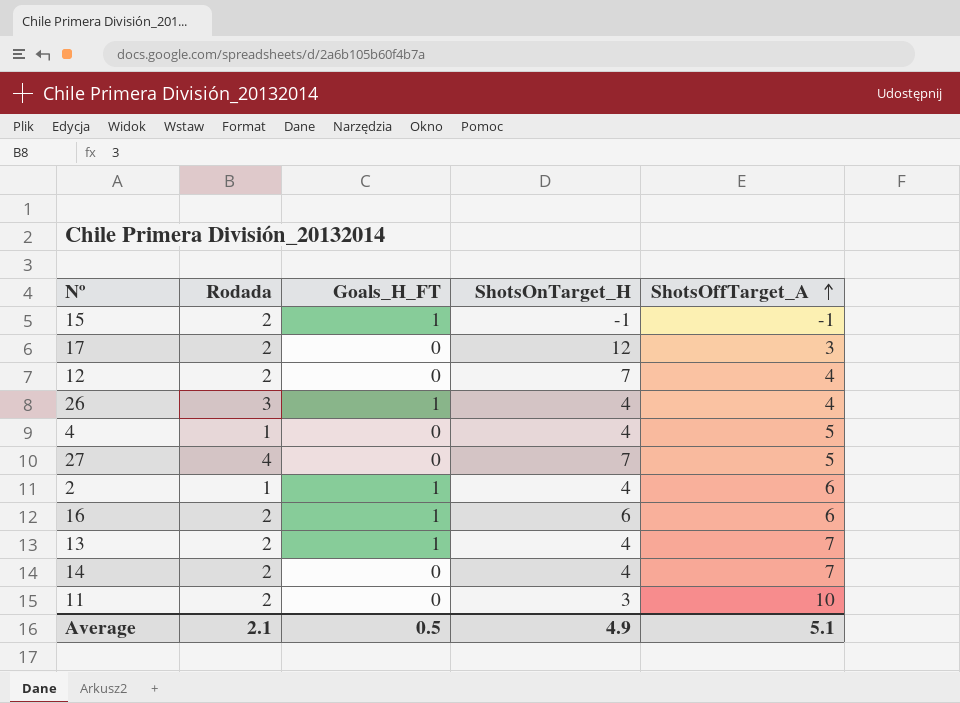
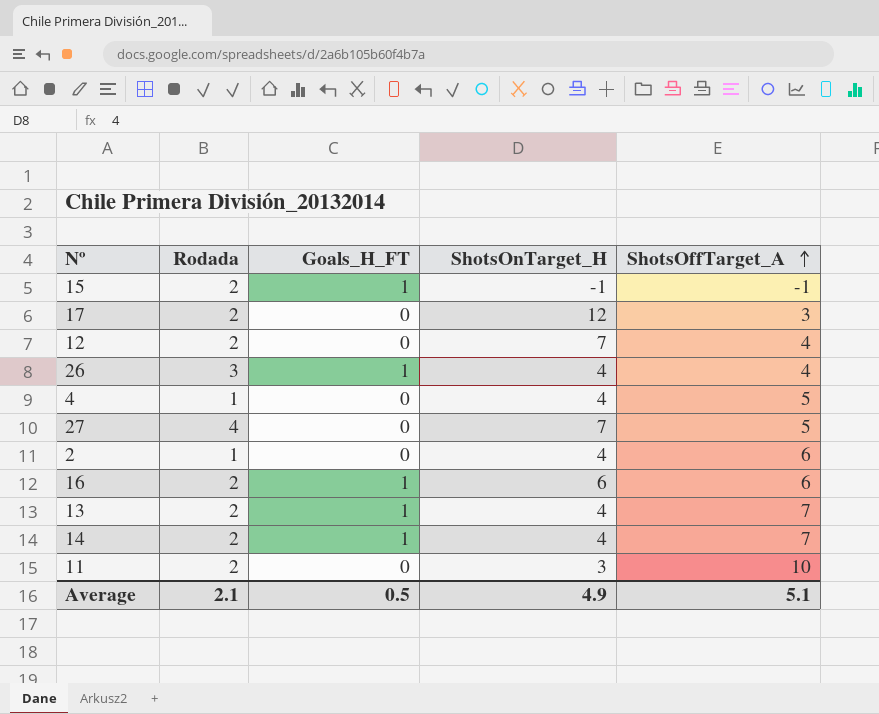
2 | Goals_H_FT: 1 -> 0
14 | Goals_H_FT: 0 -> 1

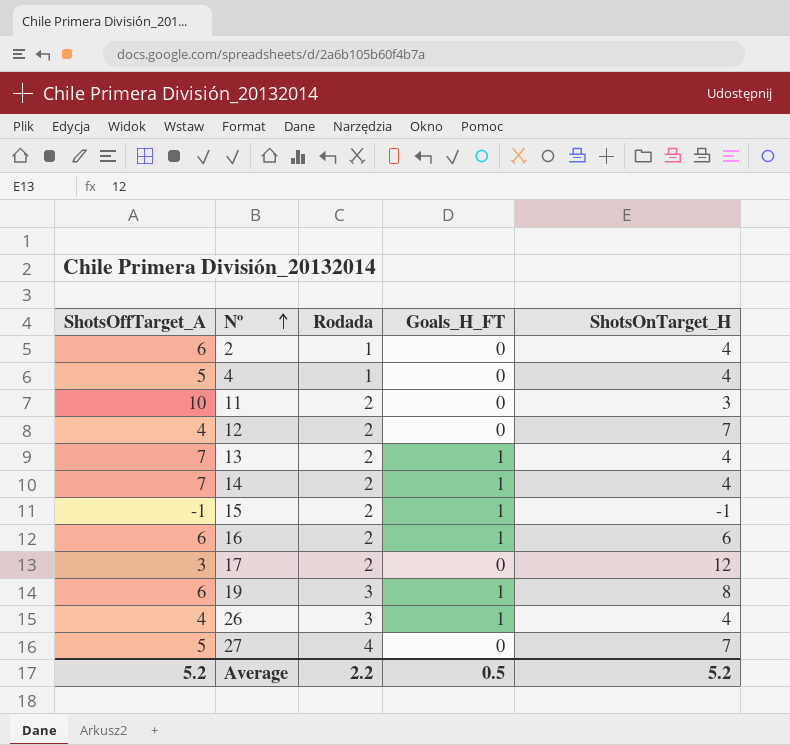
row order: ShotsOffTarget_A ascending -> Nº ascending
column ShotsOffTarget_A | position: 5 -> 1
row 19: none -> 6 | 3 | 1 | 8
Average | ShotsOffTarget_A: 5.1 -> 5.2
Average | Rodada: 2.1 -> 2.2
Average | ShotsOnTarget_H: 4.9 -> 5.2

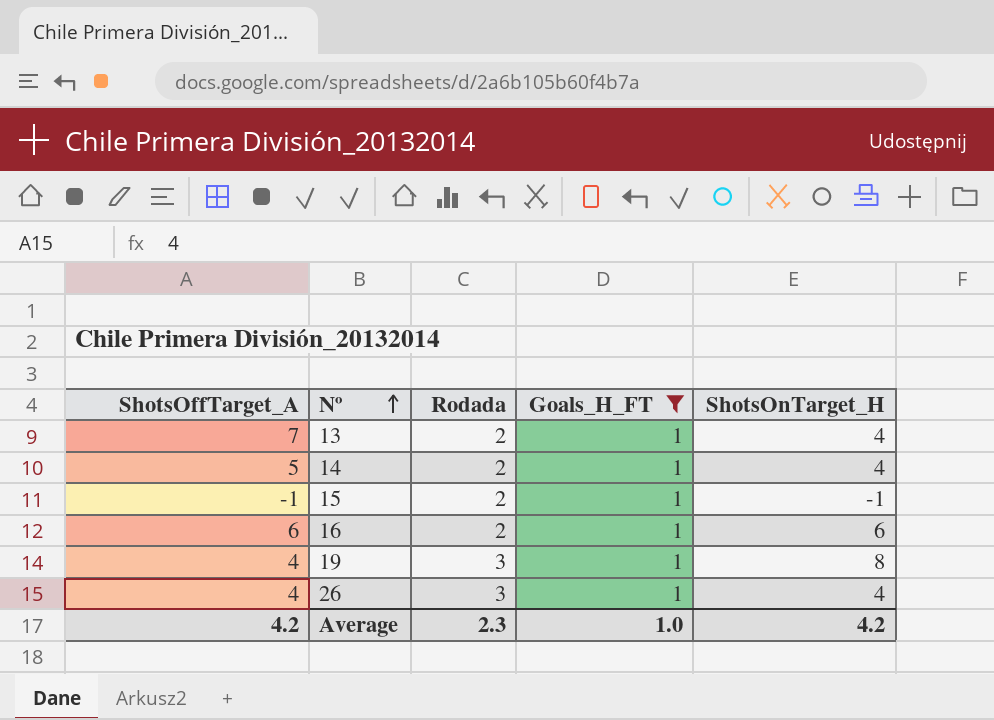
filter: none -> Goals_H_FT = 1
14 | ShotsOffTarget_A: 7 -> 5
19 | ShotsOffTarget_A: 6 -> 4
Average | ShotsOffTarget_A: 5.2 -> 4.2
Average | Rodada: 2.2 -> 2.3
Average | Goals_H_FT: 0.5 -> 1.0
Average | ShotsOnTarget_H: 5.2 -> 4.2

